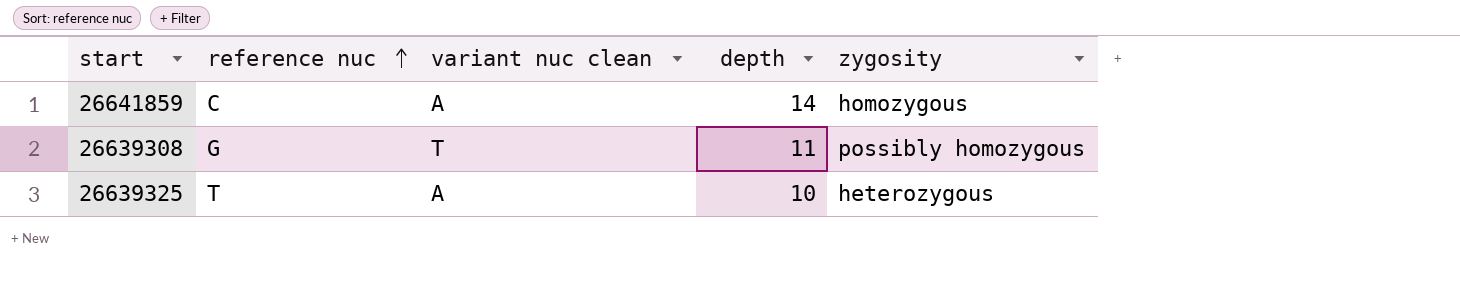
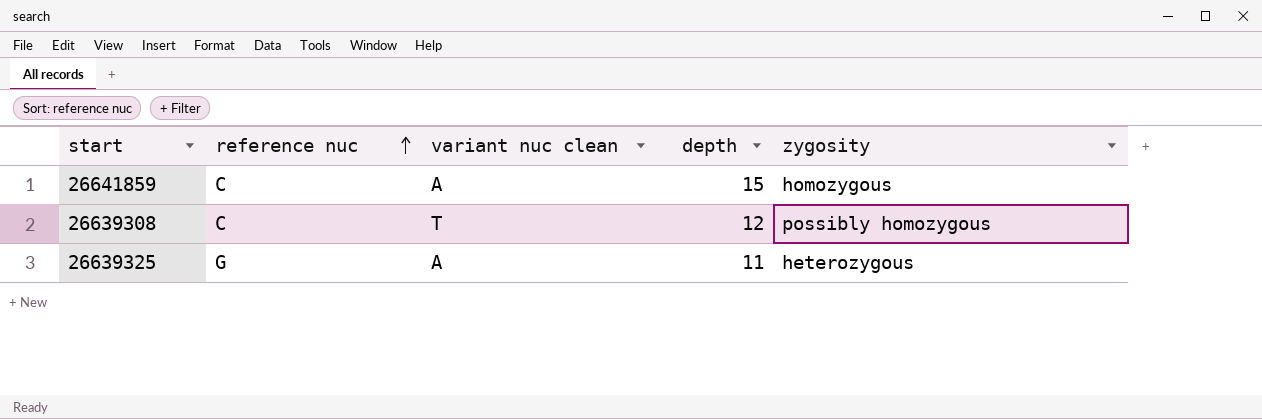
26641859 | depth: 14 -> 15
26639308 | reference nuc: G -> C
26639308 | depth: 11 -> 12
26639325 | reference nuc: T -> G
26639325 | depth: 10 -> 11

